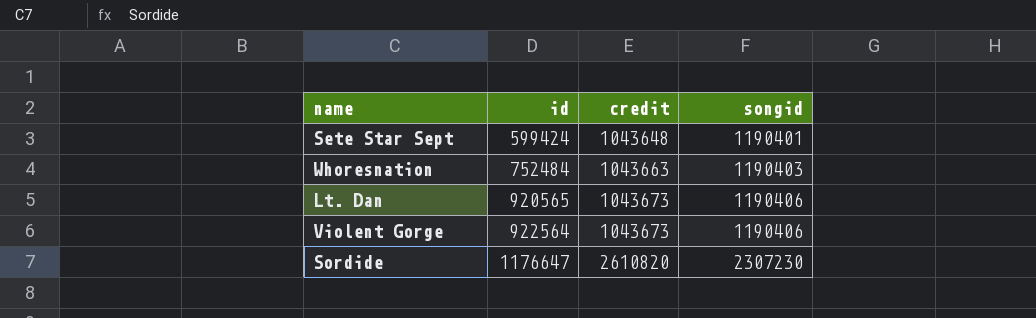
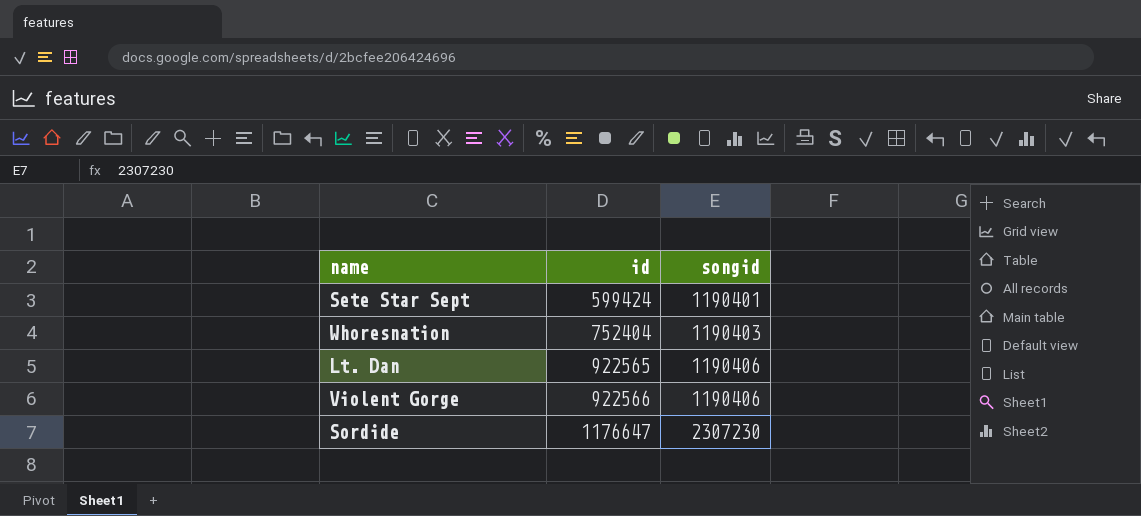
column credit | position: 3 -> none
Whoresnation | id: 752484 -> 752404
Lt. Dan | id: 920565 -> 922565
Violent Gorge | id: 922564 -> 922566

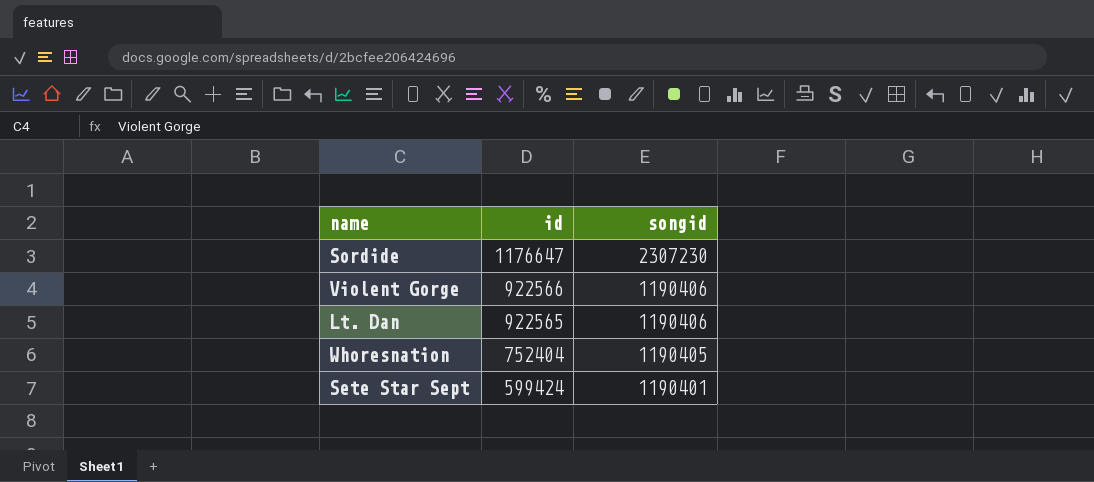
row order: id ascending -> id descending
Whoresnation | songid: 1190403 -> 1190405

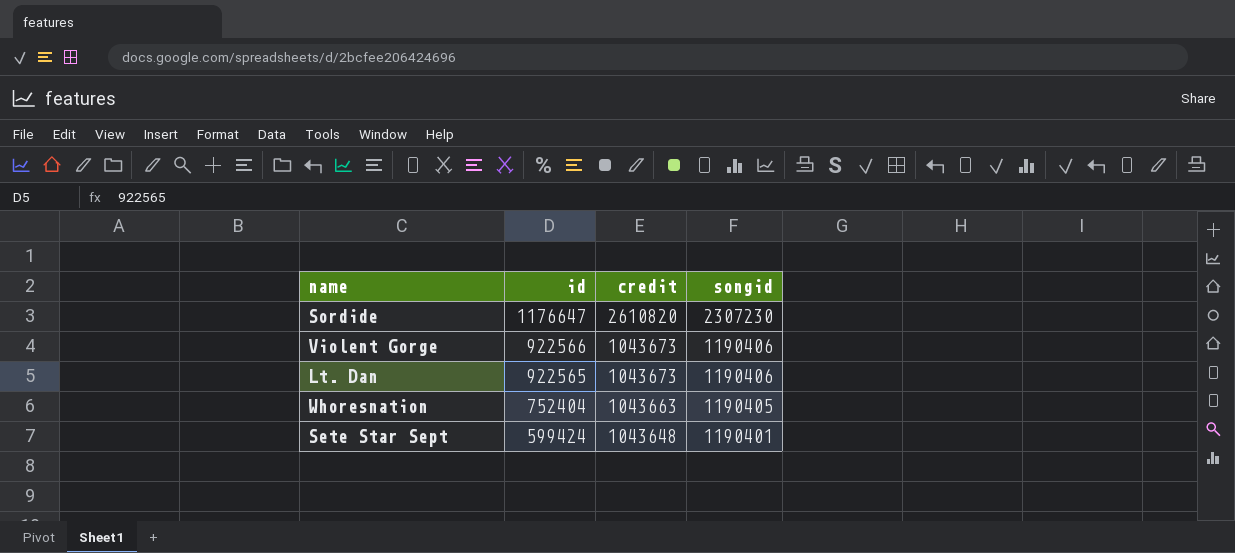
column credit | position: none -> 3

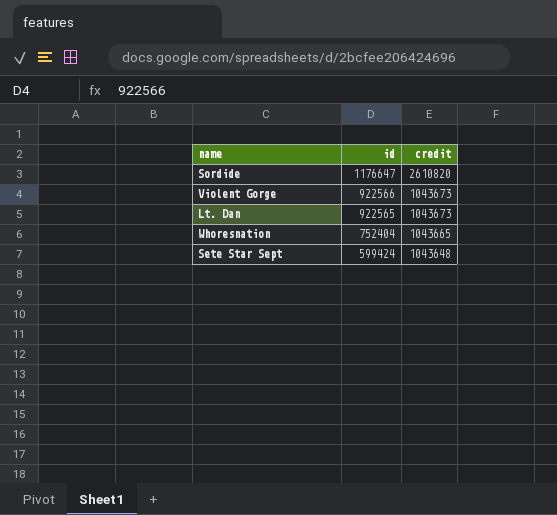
column songid | position: 4 -> none
Whoresnation | credit: 1043663 -> 1043665

